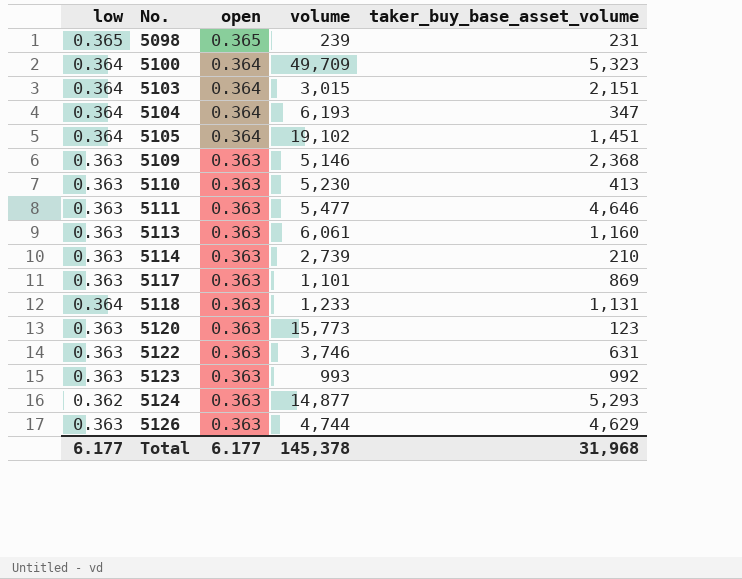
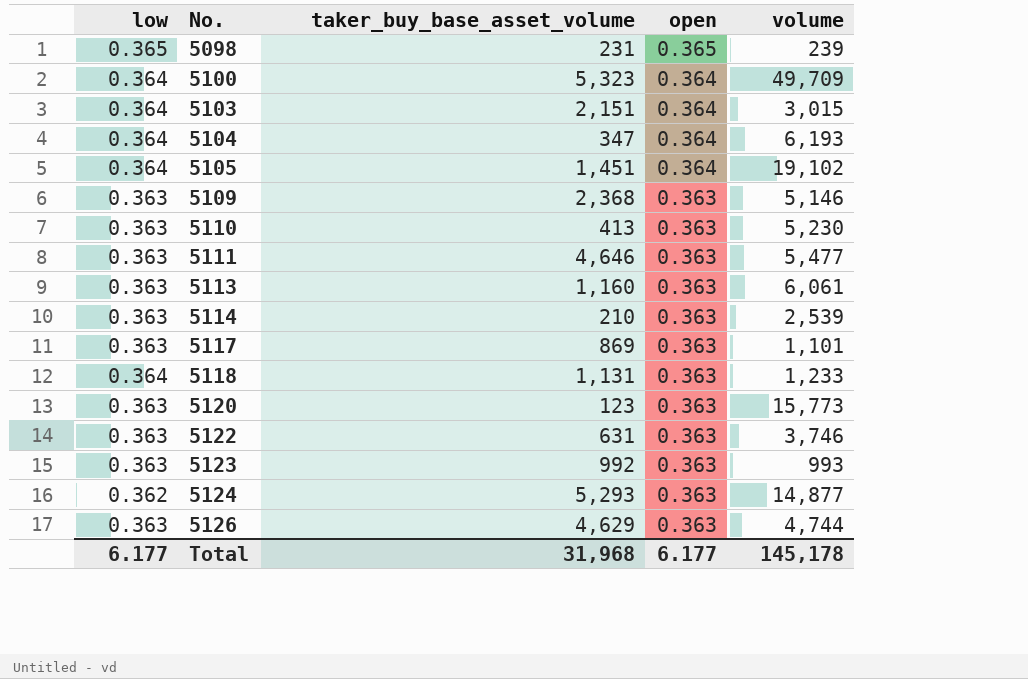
column taker_buy_base_asset_volume | position: 5 -> 3
5114 | volume: 2,739 -> 2,539
Total | volume: 145,378 -> 145,178

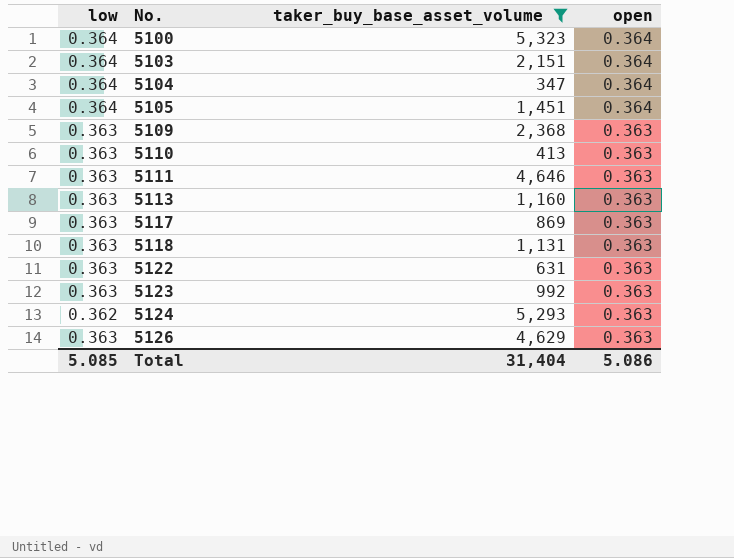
filter: none -> taker_buy_base_asset_volume >= 347
column volume | position: 5 -> none
5118 | low: 0.364 -> 0.363
Total | low: 6.177 -> 5.085
Total | taker_buy_base_asset_volume: 31,968 -> 31,404
Total | open: 6.177 -> 5.086

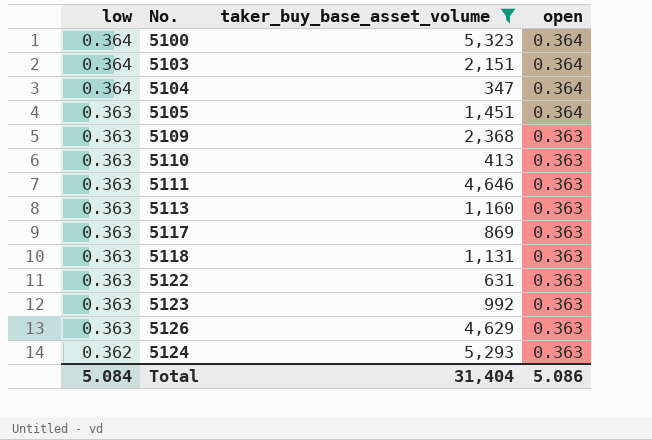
row order: No. ascending -> low descending
5105 | low: 0.364 -> 0.363
Total | low: 5.085 -> 5.084

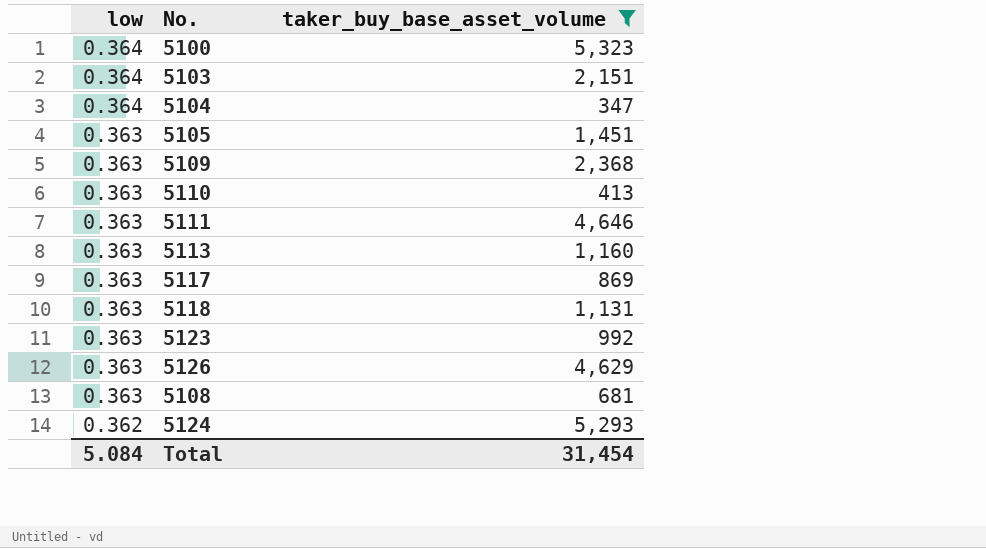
column open | position: 4 -> none
row 5122: 0.363 | 631 | 0.363 -> none
row 5108: none -> 0.363 | 681
Total | taker_buy_base_asset_volume: 31,404 -> 31,454

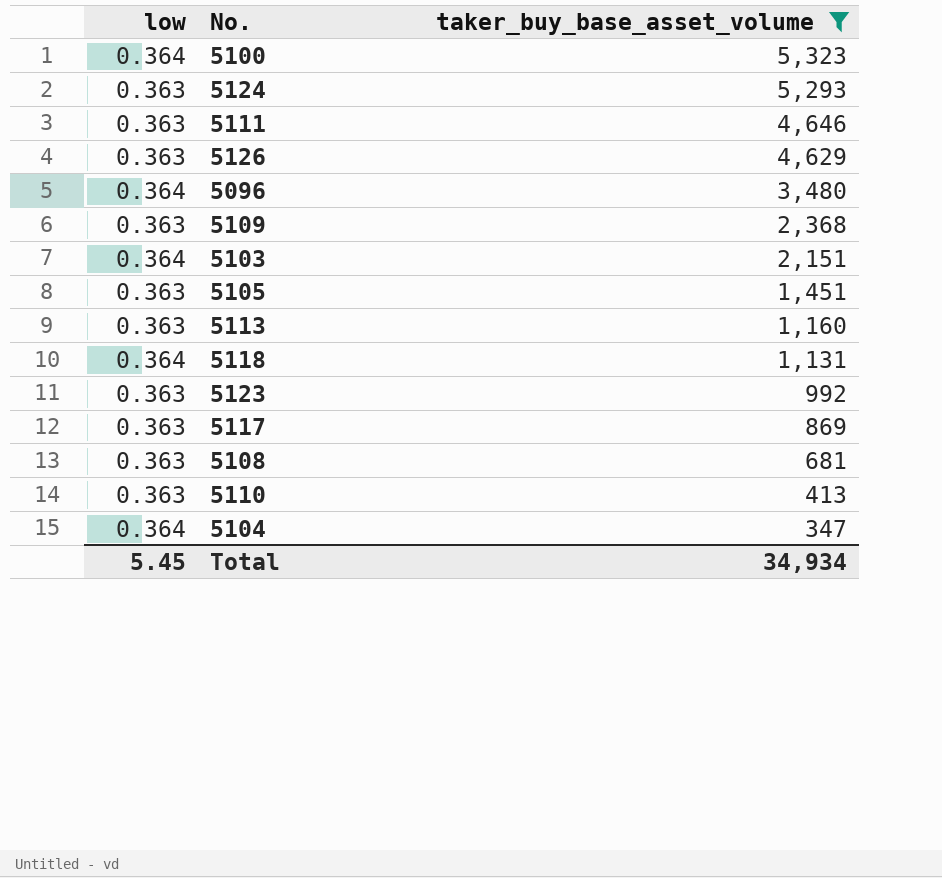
row order: low descending -> taker_buy_base_asset_volume descending
5124 | low: 0.362 -> 0.363
row 5096: none -> 0.364 | 3,480
5118 | low: 0.363 -> 0.364
Total | low: 5.084 -> 5.45
Total | taker_buy_base_asset_volume: 31,454 -> 34,934

